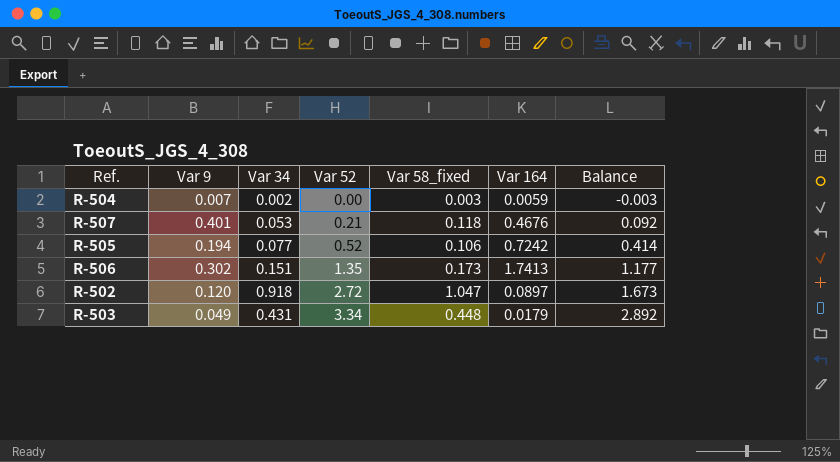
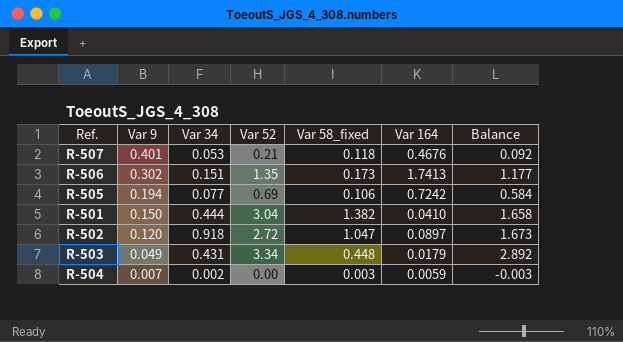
row order: Var 52 ascending -> Var 9 descending
R-505 | Var 52: 0.52 -> 0.69
R-505 | Balance: 0.414 -> 0.584
row R-501: none -> 0.150 | 0.444 | 3.04 | 1.382 | 0.0410 | 1.658

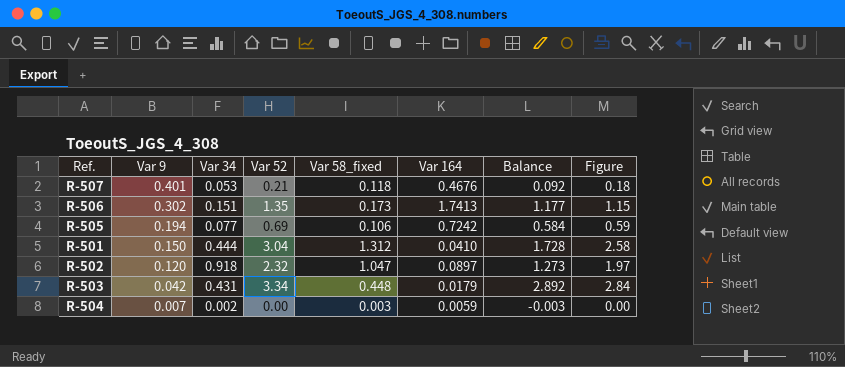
column Figure | formula: none -> [Var 52] * 0.85
R-501 | Var 58_fixed: 1.382 -> 1.312
R-501 | Balance: 1.658 -> 1.728
R-502 | Var 52: 2.72 -> 2.32
R-502 | Balance: 1.673 -> 1.273
R-503 | Var 9: 0.049 -> 0.042

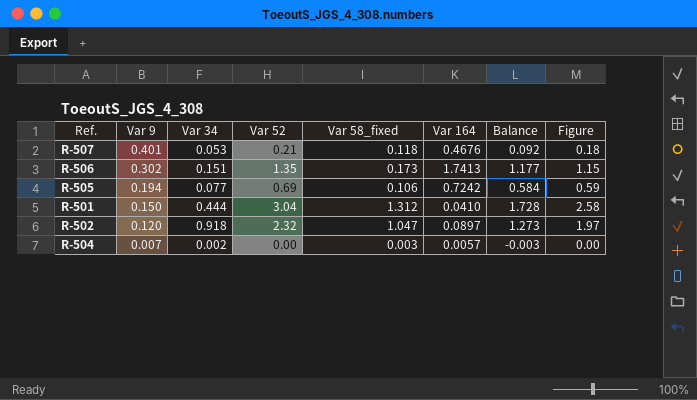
row R-503: 0.042 | 0.431 | 3.34 | 0.448 | 0.0179 | 2.892 | 2.84 -> none
R-504 | Var 164: 0.0059 -> 0.0057

